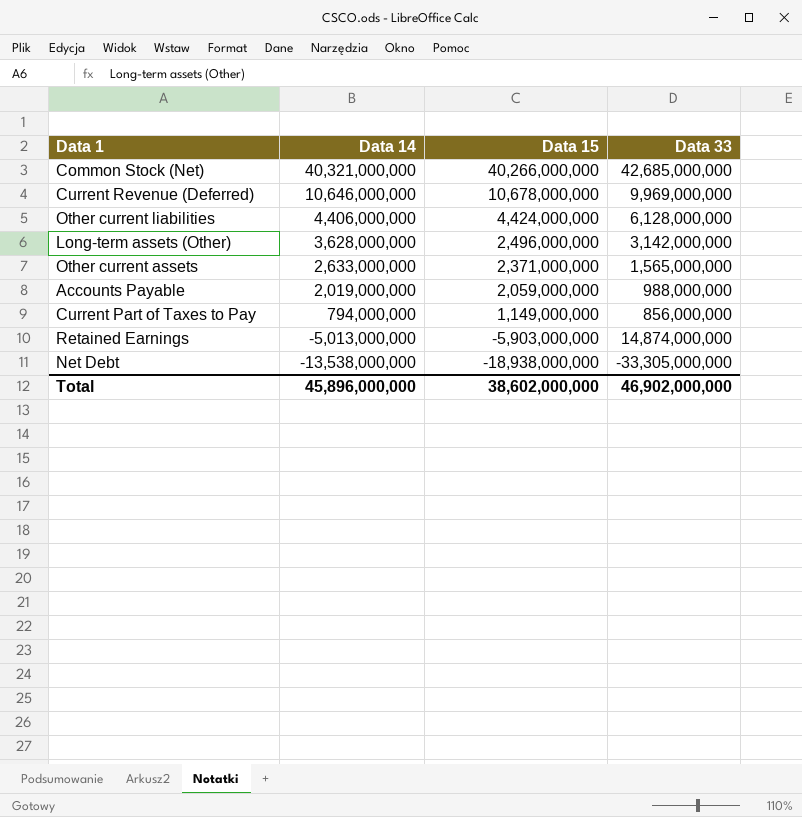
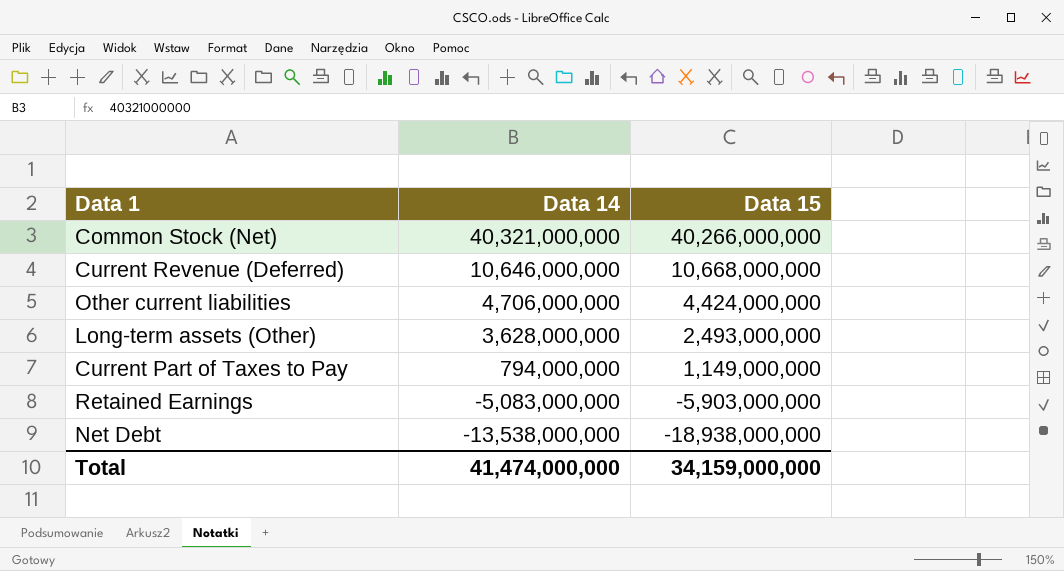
column Data 33 | position: 4 -> none
row Other current assets: 2,633,000,000 | 2,371,000,000 | 1,565,000,000 -> none
row Accounts Payable: 2,019,000,000 | 2,059,000,000 | 988,000,000 -> none
Current Revenue (Deferred) | Data 15: 10,678,000,000 -> 10,668,000,000
Other current liabilities | Data 14: 4,406,000,000 -> 4,706,000,000
Long-term assets (Other) | Data 15: 2,496,000,000 -> 2,493,000,000
Retained Earnings | Data 14: -5,013,000,000 -> -5,083,000,000
Total | Data 14: 45,896,000,000 -> 41,474,000,000
Total | Data 15: 38,602,000,000 -> 34,159,000,000

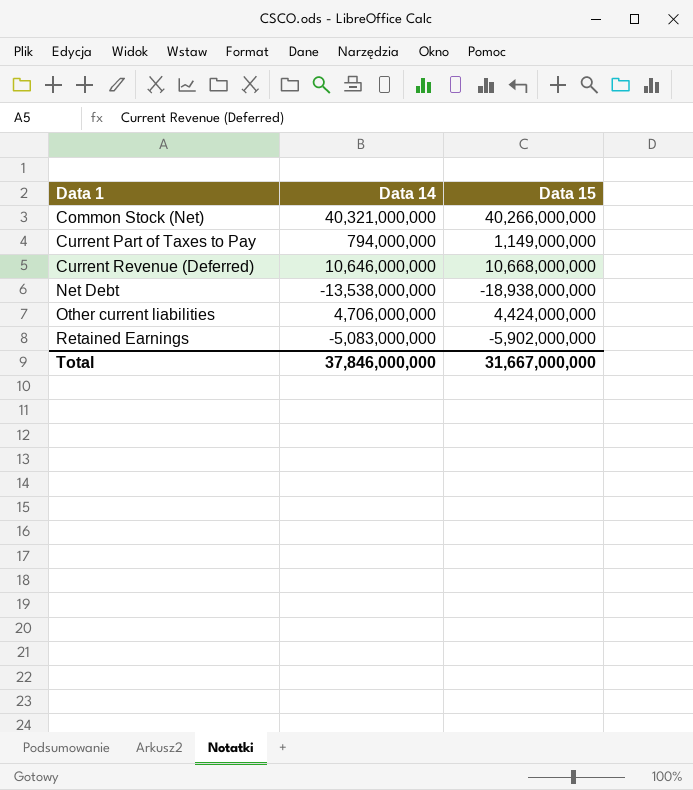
row order: Data 14 descending -> Data 1 ascending
row Long-term assets (Other): 3,628,000,000 | 2,493,000,000 -> none
Retained Earnings | Data 15: -5,903,000,000 -> -5,902,000,000
Total | Data 14: 41,474,000,000 -> 37,846,000,000
Total | Data 15: 34,159,000,000 -> 31,667,000,000

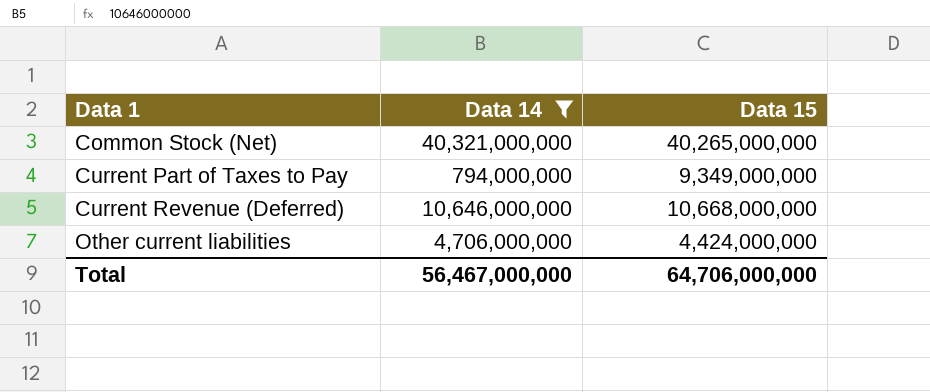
filter: none -> Data 14 >= 794,000,000
Common Stock (Net) | Data 15: 40,266,000,000 -> 40,265,000,000
Current Part of Taxes to Pay | Data 15: 1,149,000,000 -> 9,349,000,000
Total | Data 14: 37,846,000,000 -> 56,467,000,000
Total | Data 15: 31,667,000,000 -> 64,706,000,000

